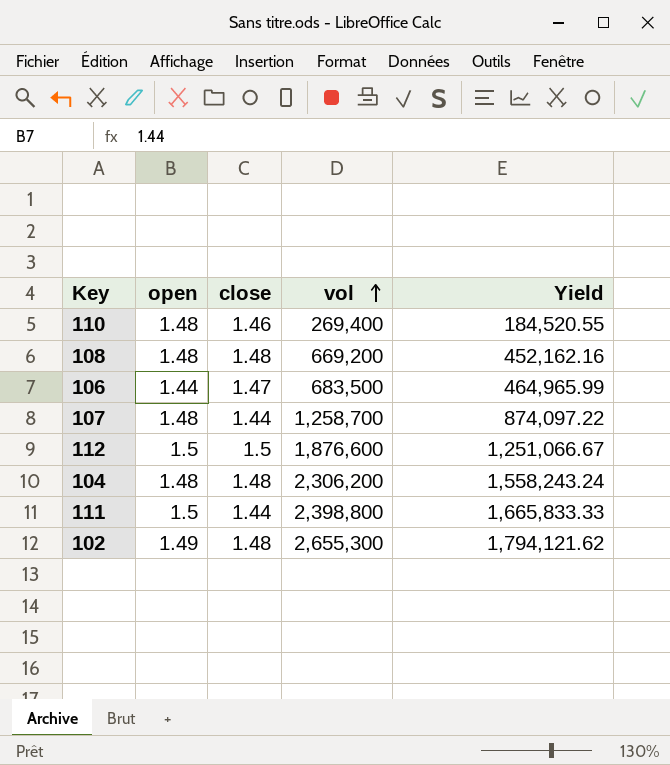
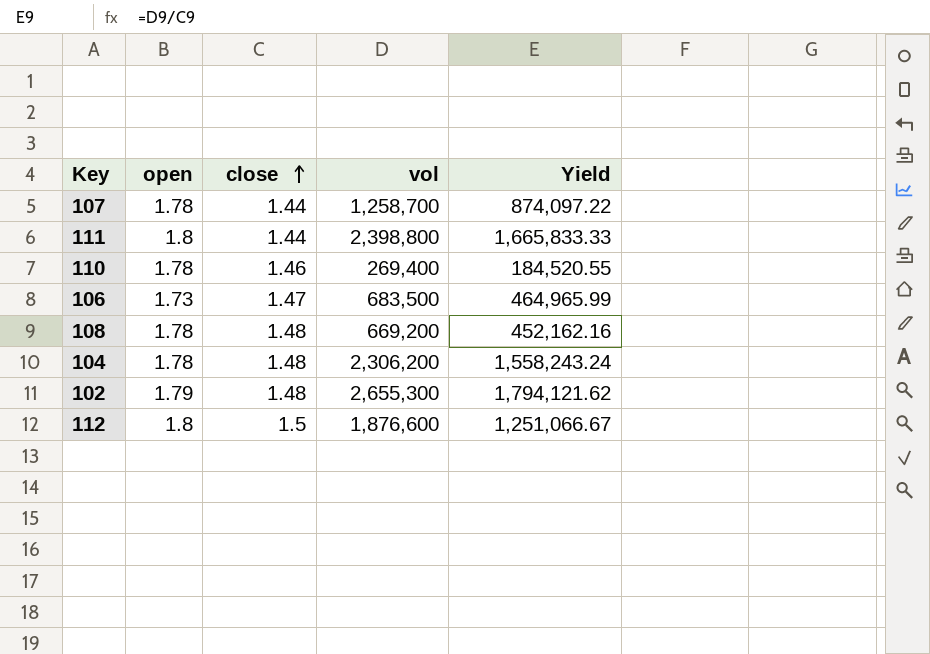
row order: vol ascending -> close ascending
107 | open: 1.48 -> 1.78
111 | open: 1.5 -> 1.8
110 | open: 1.48 -> 1.78
106 | open: 1.44 -> 1.73
108 | open: 1.48 -> 1.78
104 | open: 1.48 -> 1.78
102 | open: 1.49 -> 1.79
112 | open: 1.5 -> 1.8

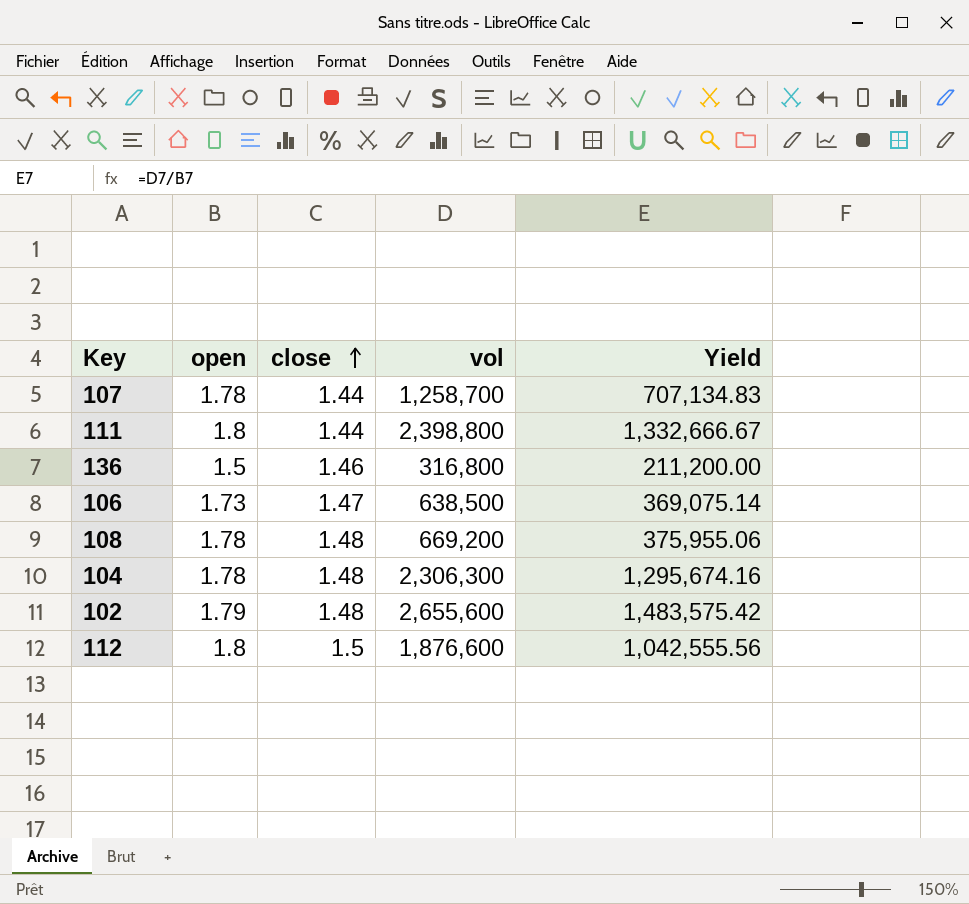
column Yield | formula: [vol] / [close] -> [vol] / [open]
row 110: 1.78 | 1.46 | 269,400 | 184,520.55 -> none
row 136: none -> 1.5 | 1.46 | 316,800 | 211,200.00
106 | vol: 683,500 -> 638,500
104 | vol: 2,306,200 -> 2,306,300
102 | vol: 2,655,300 -> 2,655,600

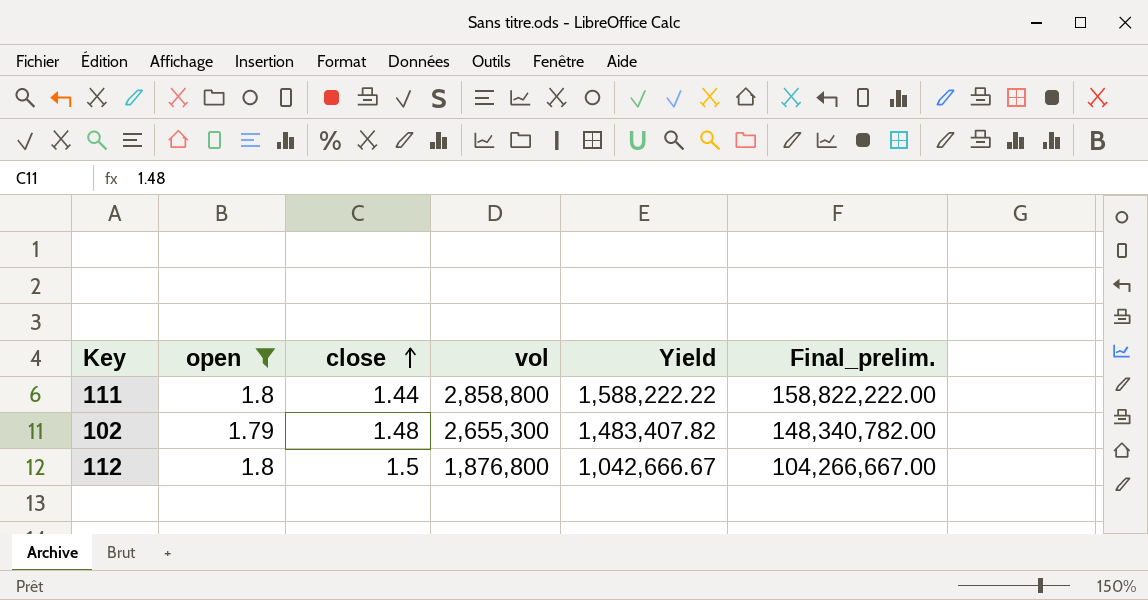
filter: none -> open >= 1.79
column Final_prelim. | formula: none -> [Yield] * 100
111 | vol: 2,398,800 -> 2,858,800
111 | Yield: 1,332,666.67 -> 1,588,222.22
102 | vol: 2,655,600 -> 2,655,300
102 | Yield: 1,483,575.42 -> 1,483,407.82
112 | vol: 1,876,600 -> 1,876,800
112 | Yield: 1,042,555.56 -> 1,042,666.67

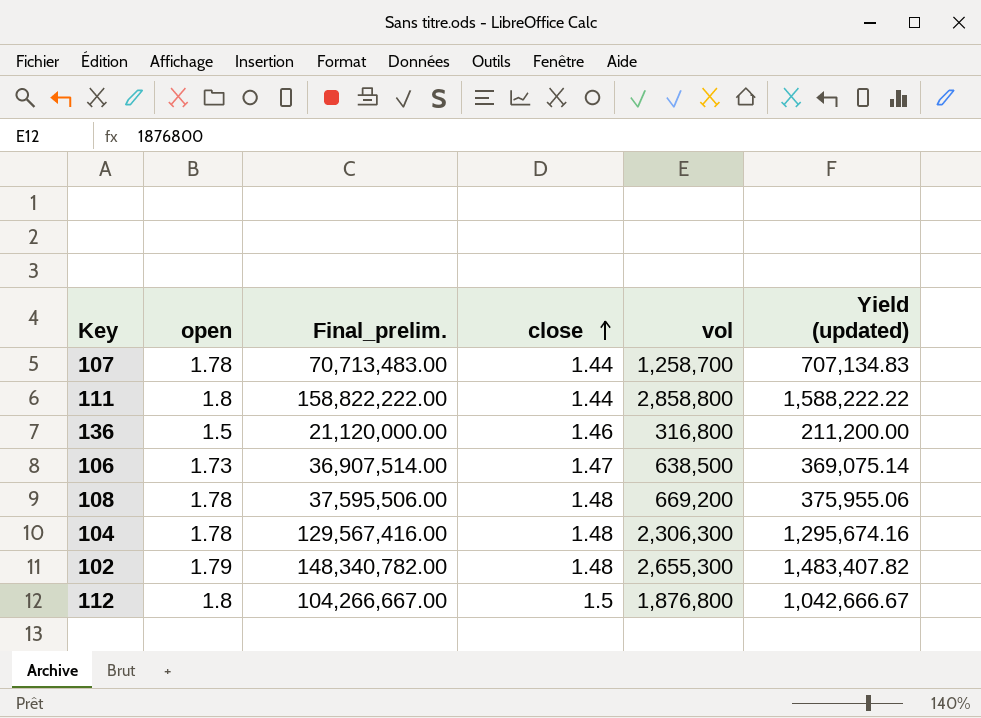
filter: open >= 1.79 -> none
column Final_prelim. | position: 6 -> 3
column name: Yield -> Yield (updated)

